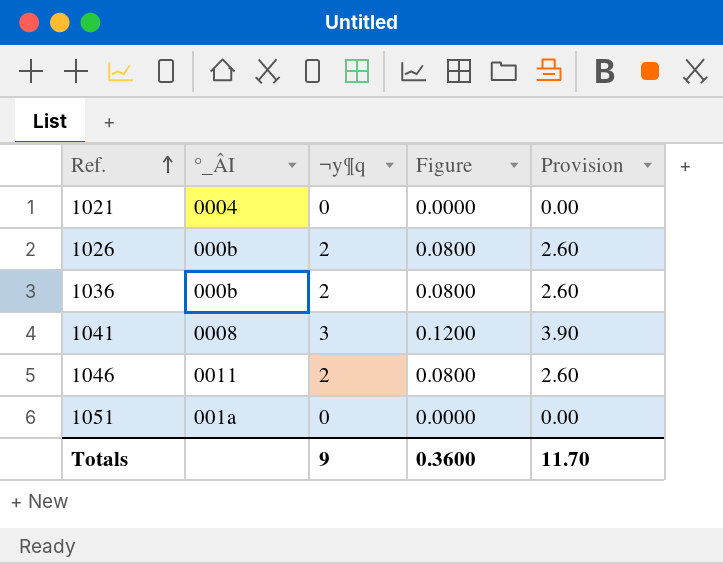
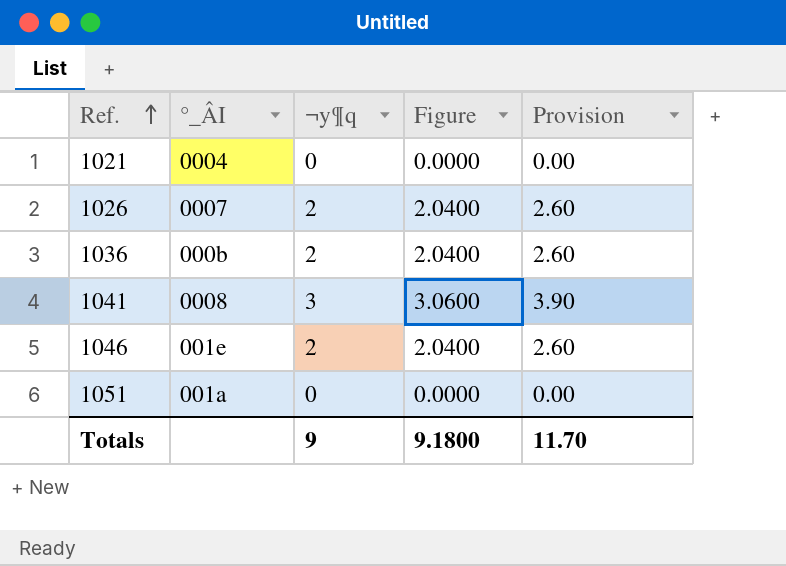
column Figure | formula: [¬y¶q] * 0.04 -> [¬y¶q] * 1.02
1026 | °_ÂI: 000b -> 0007
1046 | °_ÂI: 0011 -> 001e
Totals | Figure: 0.3600 -> 9.1800

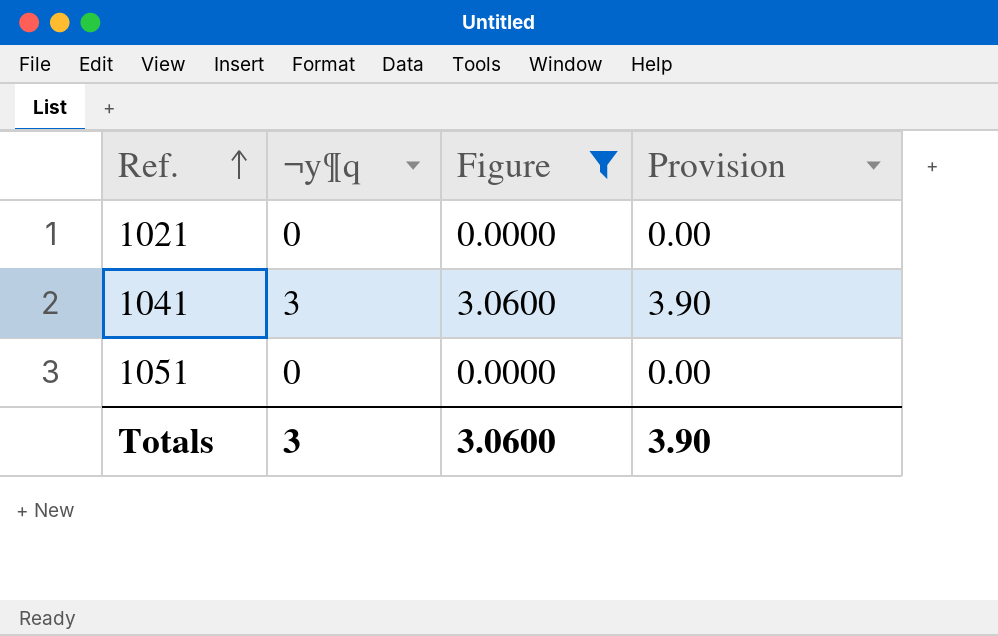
filter: none -> Figure != 2.0400
column °_ÂI | position: 2 -> none
Totals | ¬y¶q: 9 -> 3
Totals | Figure: 9.1800 -> 3.0600
Totals | Provision: 11.70 -> 3.90

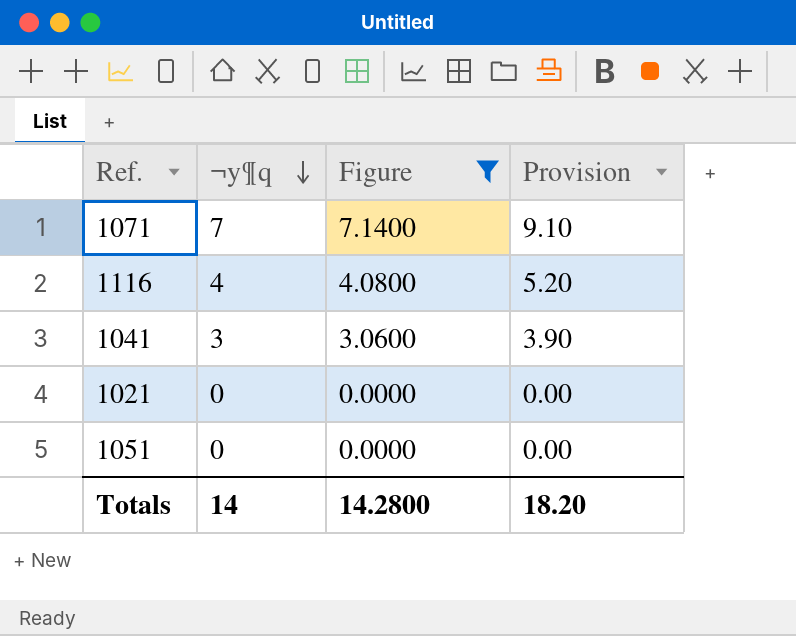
row order: Ref. ascending -> ¬y¶q descending
row 1071: none -> 7 | 7.1400 | 9.10
row 1116: none -> 4 | 4.0800 | 5.20
Totals | ¬y¶q: 3 -> 14
Totals | Figure: 3.0600 -> 14.2800
Totals | Provision: 3.90 -> 18.20

